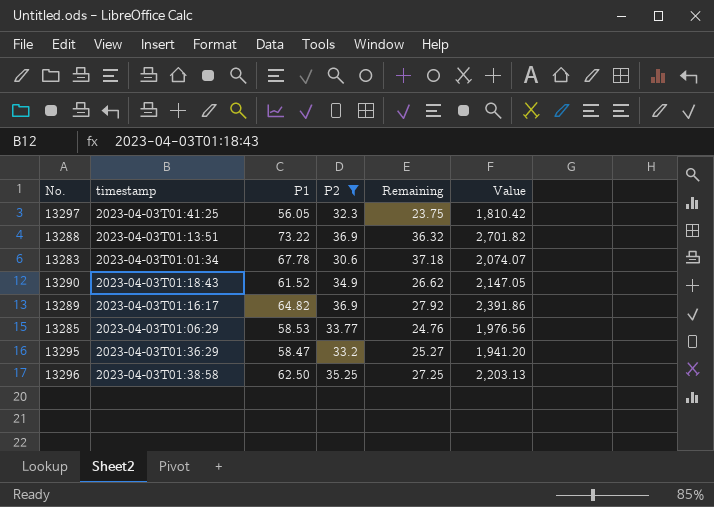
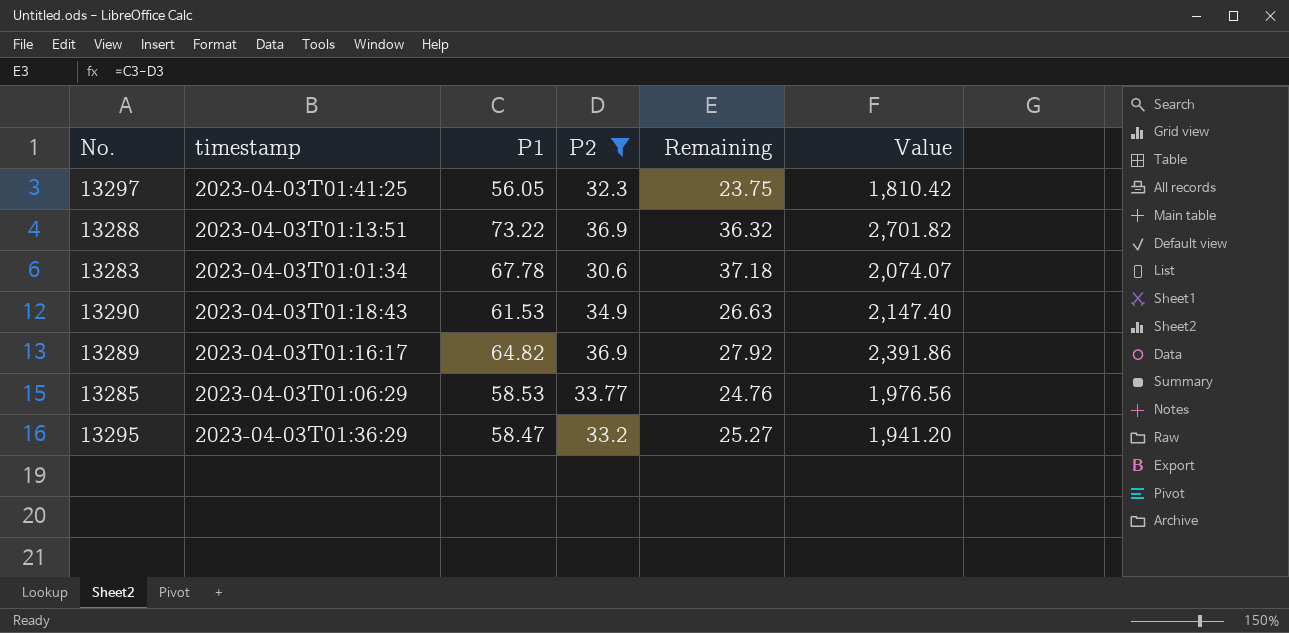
row 13296: 2023-04-03T01:38:58 | 62.50 | 35.25 | 27.25 | 2,203.13 -> none
13290 | P1: 61.52 -> 61.53
13290 | Remaining: 26.62 -> 26.63
13290 | Value: 2,147.05 -> 2,147.40

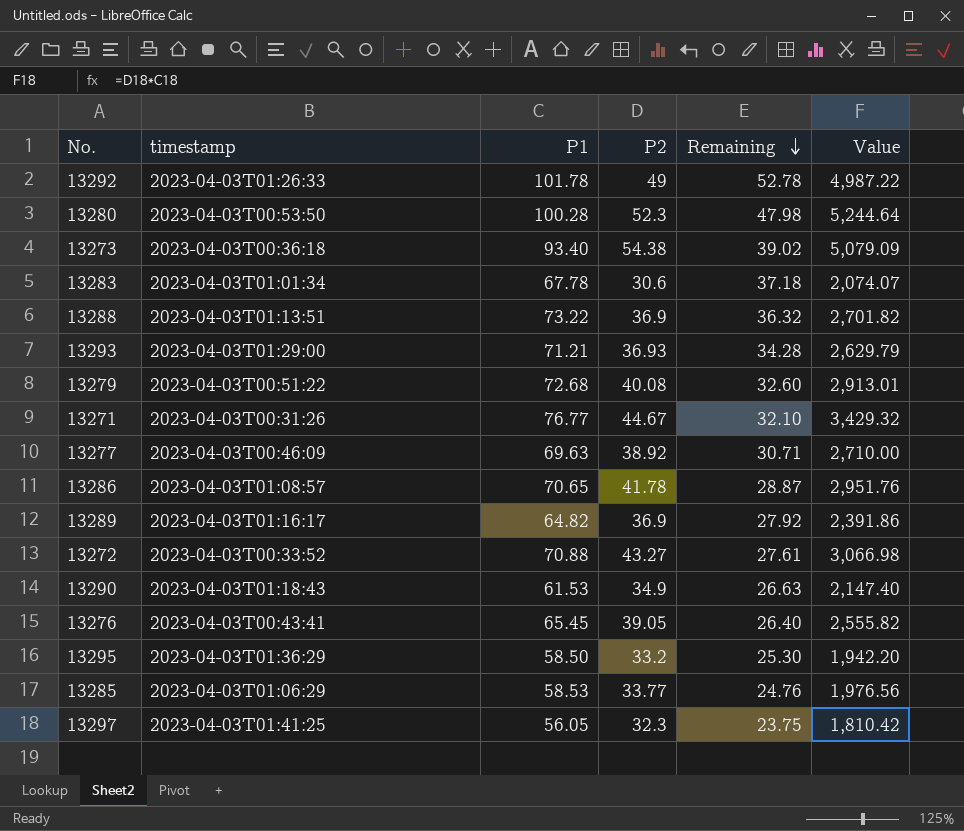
filter: P2 <= 36.9 -> none
row order: none -> Remaining descending
13295 | P1: 58.47 -> 58.50
13295 | Remaining: 25.27 -> 25.30
13295 | Value: 1,941.20 -> 1,942.20

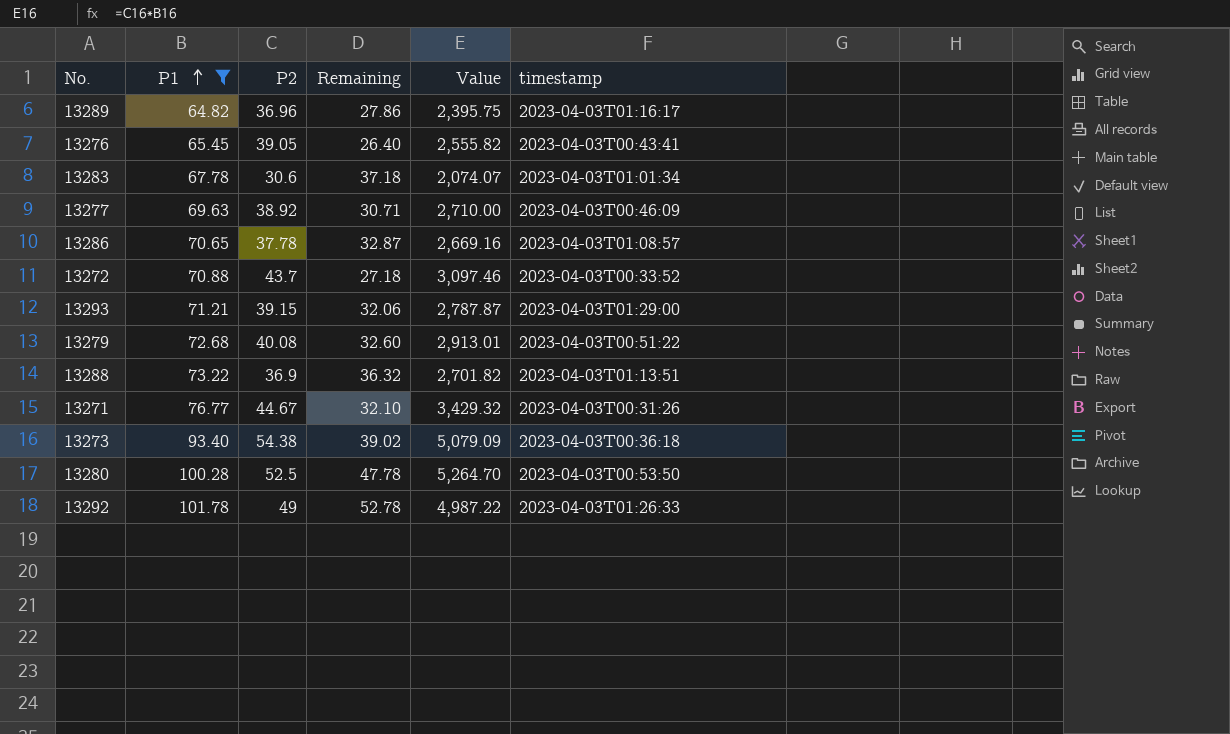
filter: none -> P1 >= 64.82
row order: Remaining descending -> P1 ascending
column timestamp | position: 2 -> 6
13289 | P2: 36.9 -> 36.96
13289 | Remaining: 27.92 -> 27.86
13289 | Value: 2,391.86 -> 2,395.75
13286 | P2: 41.78 -> 37.78
13286 | Remaining: 28.87 -> 32.87
13286 | Value: 2,951.76 -> 2,669.16
13272 | P2: 43.27 -> 43.7
13272 | Remaining: 27.61 -> 27.18
13272 | Value: 3,066.98 -> 3,097.46
13293 | P2: 36.93 -> 39.15
13293 | Remaining: 34.28 -> 32.06
13293 | Value: 2,629.79 -> 2,787.87
13280 | P2: 52.3 -> 52.5
13280 | Remaining: 47.98 -> 47.78
13280 | Value: 5,244.64 -> 5,264.70

